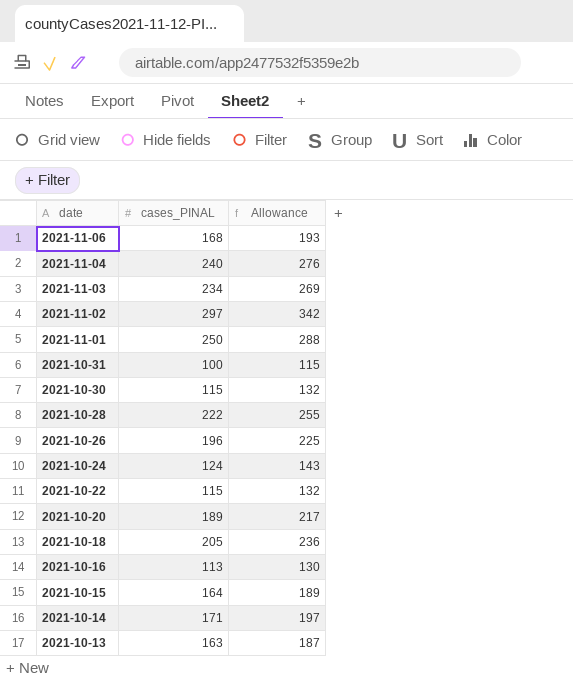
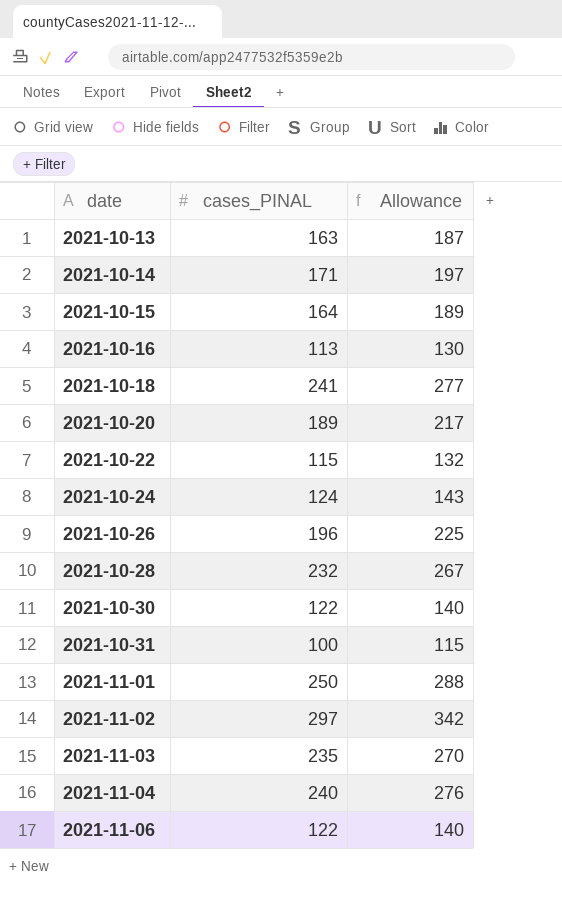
row order: date descending -> date ascending
2021-10-18 | cases_PINAL: 205 -> 241
2021-10-18 | Allowance: 236 -> 277
2021-10-28 | cases_PINAL: 222 -> 232
2021-10-28 | Allowance: 255 -> 267
2021-10-30 | cases_PINAL: 115 -> 122
2021-10-30 | Allowance: 132 -> 140
2021-11-03 | cases_PINAL: 234 -> 235
2021-11-03 | Allowance: 269 -> 270
2021-11-06 | cases_PINAL: 168 -> 122
2021-11-06 | Allowance: 193 -> 140

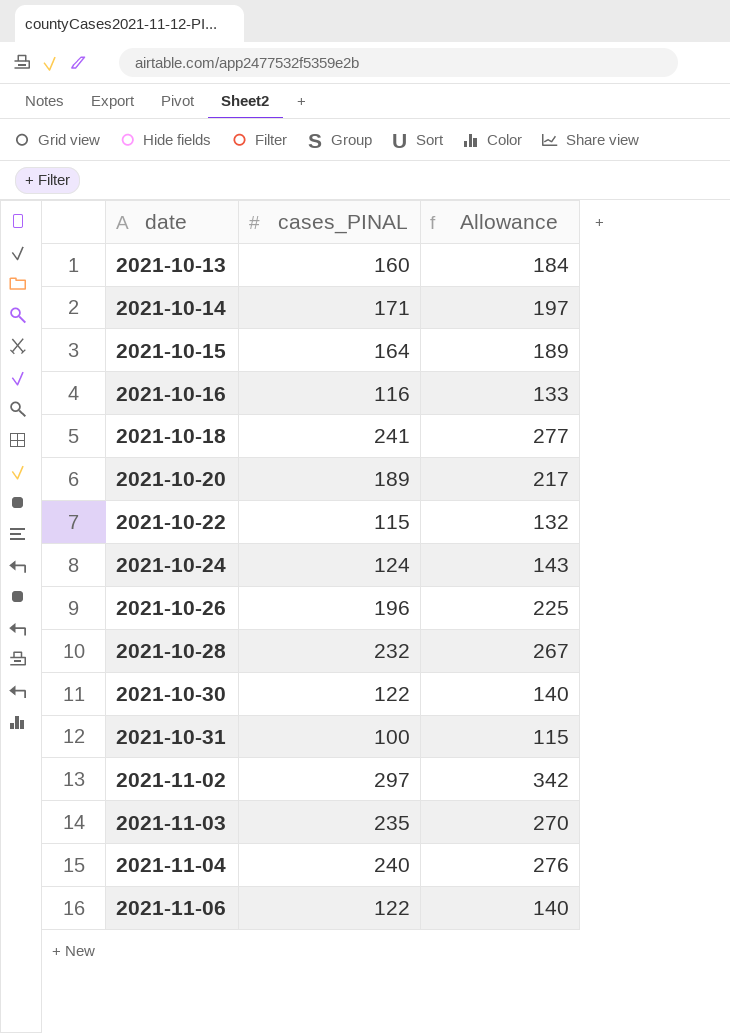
row 2021-11-01: 250 | 288 -> none
2021-10-13 | cases_PINAL: 163 -> 160
2021-10-13 | Allowance: 187 -> 184
2021-10-16 | cases_PINAL: 113 -> 116
2021-10-16 | Allowance: 130 -> 133

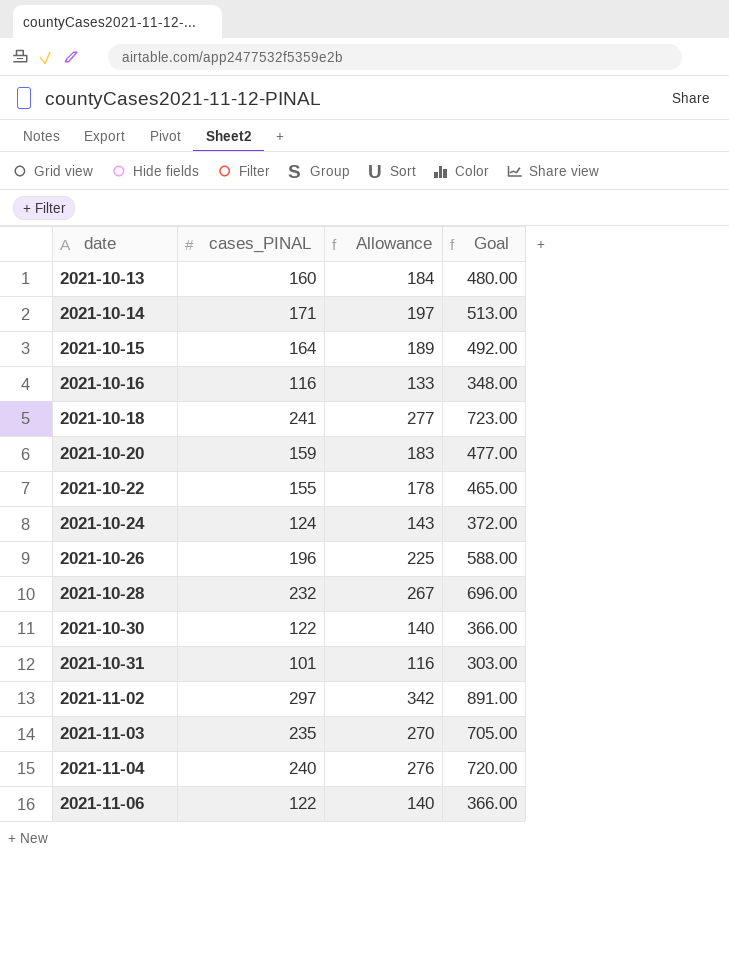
column Goal | formula: none -> [cases_PINAL] * 3
2021-10-20 | cases_PINAL: 189 -> 159
2021-10-20 | Allowance: 217 -> 183
2021-10-22 | cases_PINAL: 115 -> 155
2021-10-22 | Allowance: 132 -> 178
2021-10-31 | cases_PINAL: 100 -> 101
2021-10-31 | Allowance: 115 -> 116

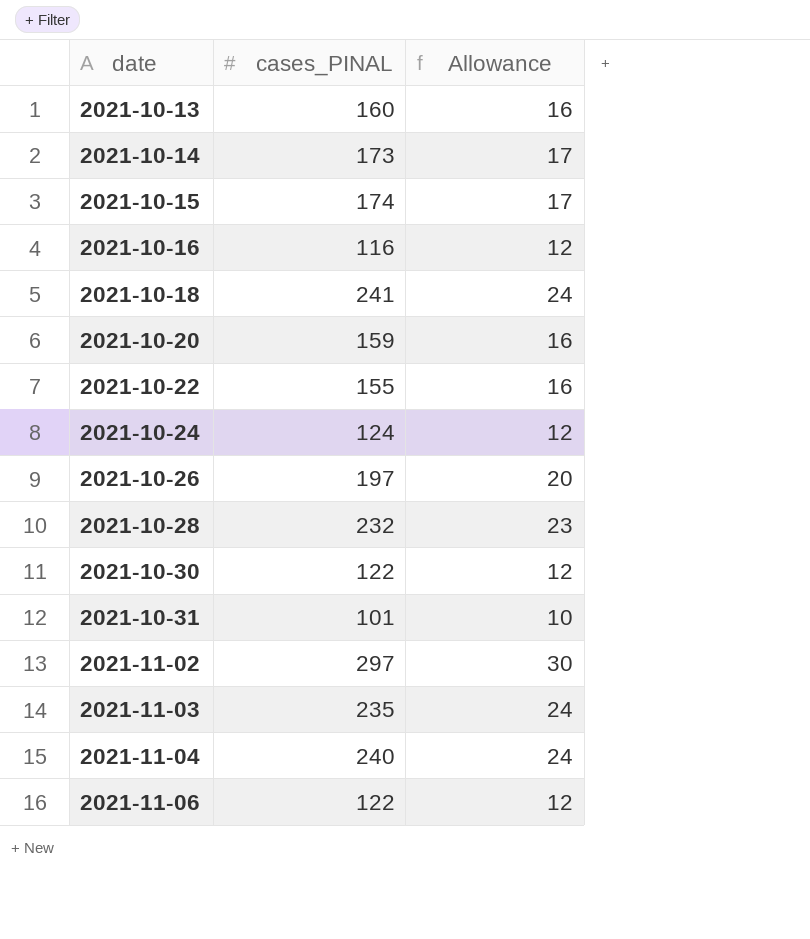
column Goal | formula: [cases_PINAL] * 3 -> none
column Allowance | formula: [cases_PINAL] * 1.15 -> [cases_PINAL] * 0.1
2021-10-14 | cases_PINAL: 171 -> 173
2021-10-15 | cases_PINAL: 164 -> 174
2021-10-26 | cases_PINAL: 196 -> 197

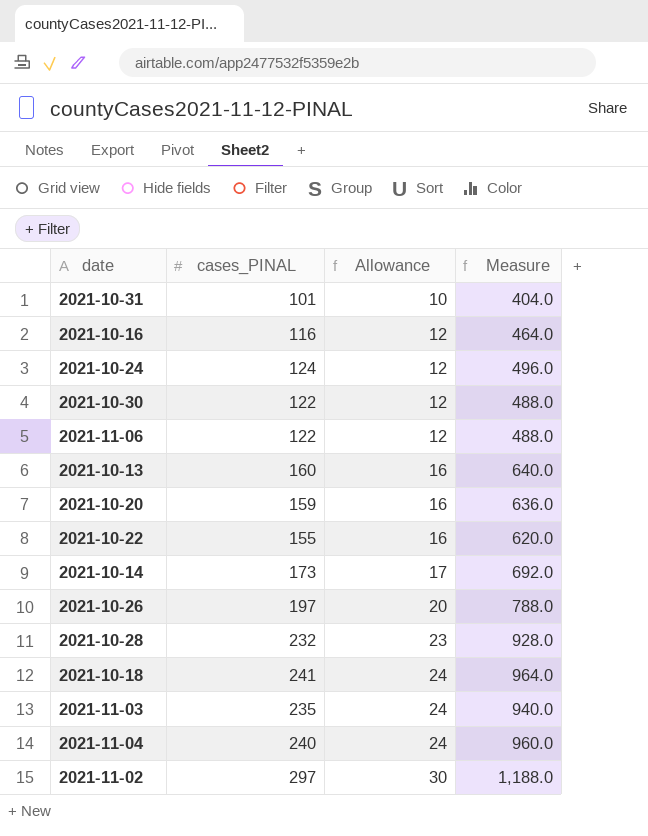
row order: date ascending -> Allowance ascending
column Measure | formula: none -> [cases_PINAL] * 4
row 2021-10-15: 174 | 17 -> none

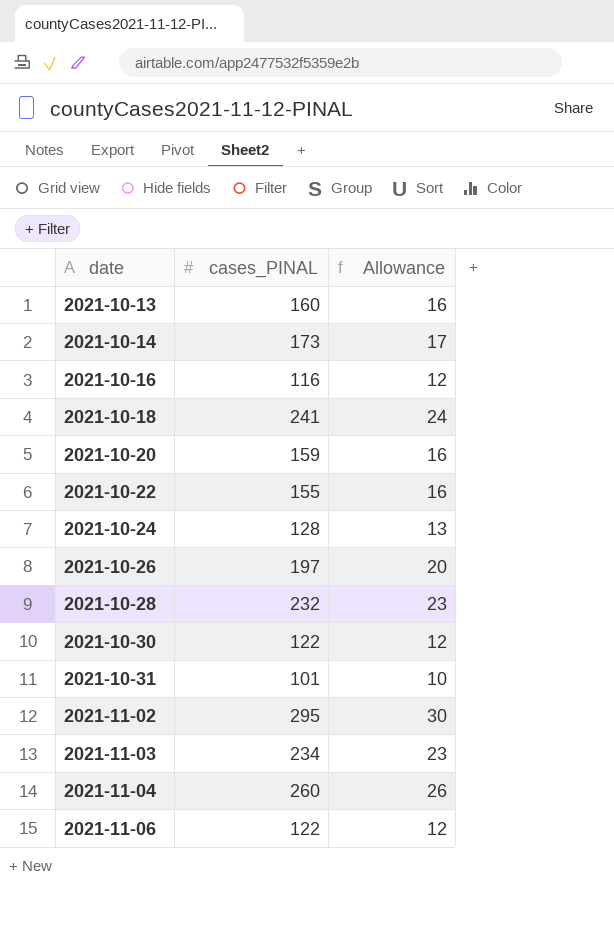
row order: Allowance ascending -> date ascending
column Measure | formula: [cases_PINAL] * 4 -> none
2021-10-24 | cases_PINAL: 124 -> 128
2021-10-24 | Allowance: 12 -> 13
2021-11-02 | cases_PINAL: 297 -> 295
2021-11-03 | cases_PINAL: 235 -> 234
2021-11-03 | Allowance: 24 -> 23
2021-11-04 | cases_PINAL: 240 -> 260
2021-11-04 | Allowance: 24 -> 26

